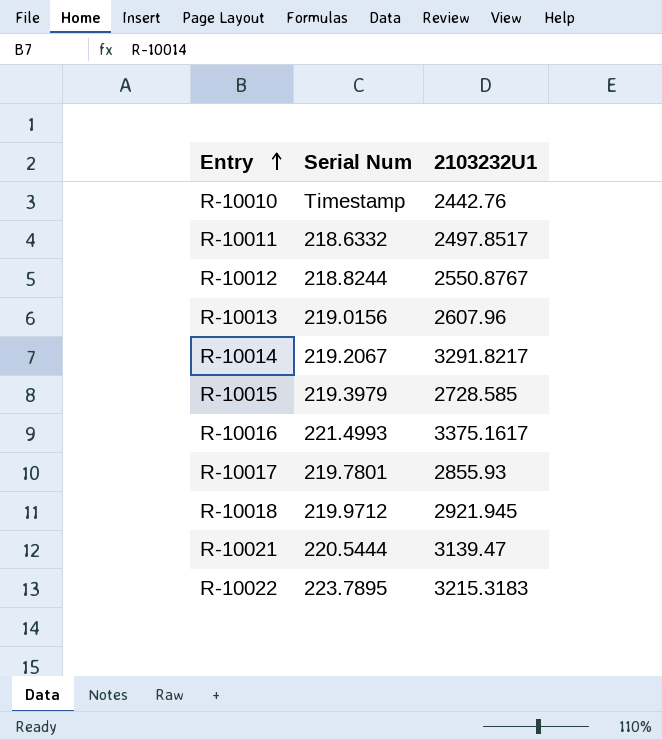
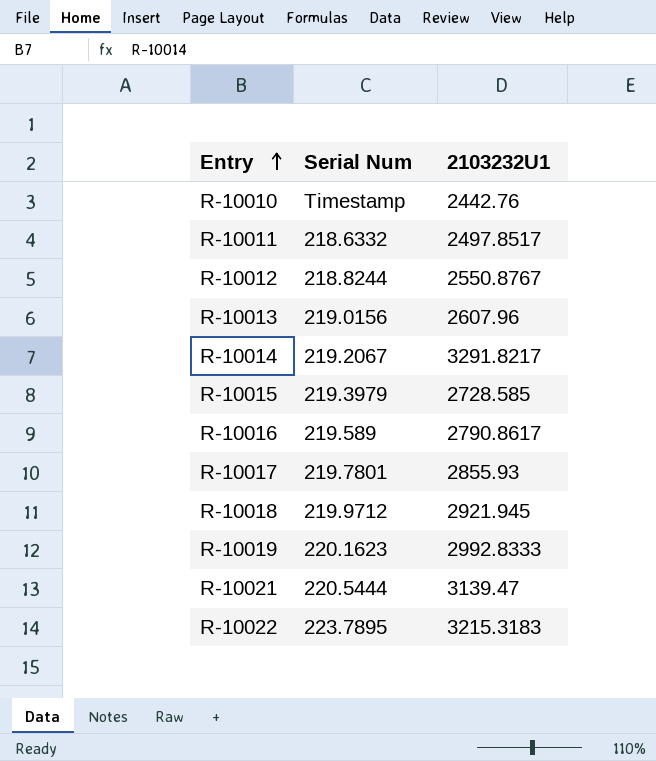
R-10016 | Serial Num: 221.4993 -> 219.589
R-10016 | 2103232U1: 3375.1617 -> 2790.8617
row R-10019: none -> 220.1623 | 2992.8333

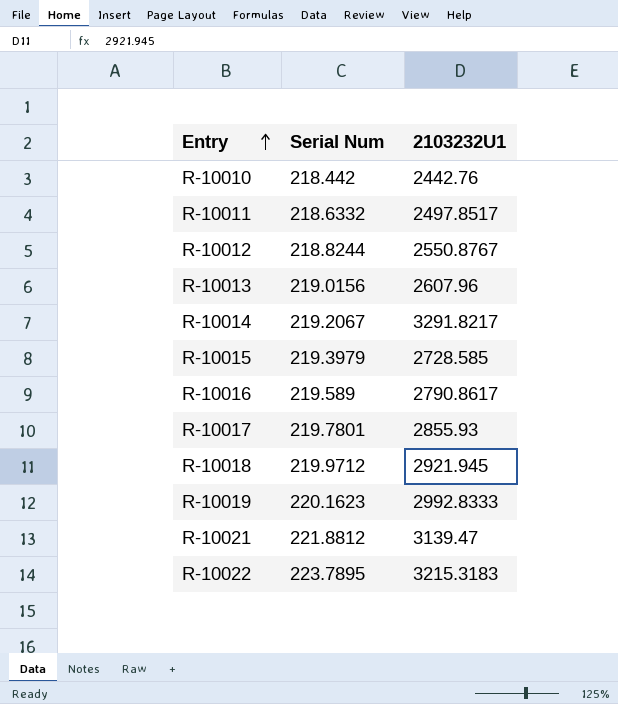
R-10010 | Serial Num: Timestamp -> 218.442
R-10021 | Serial Num: 220.5444 -> 221.8812

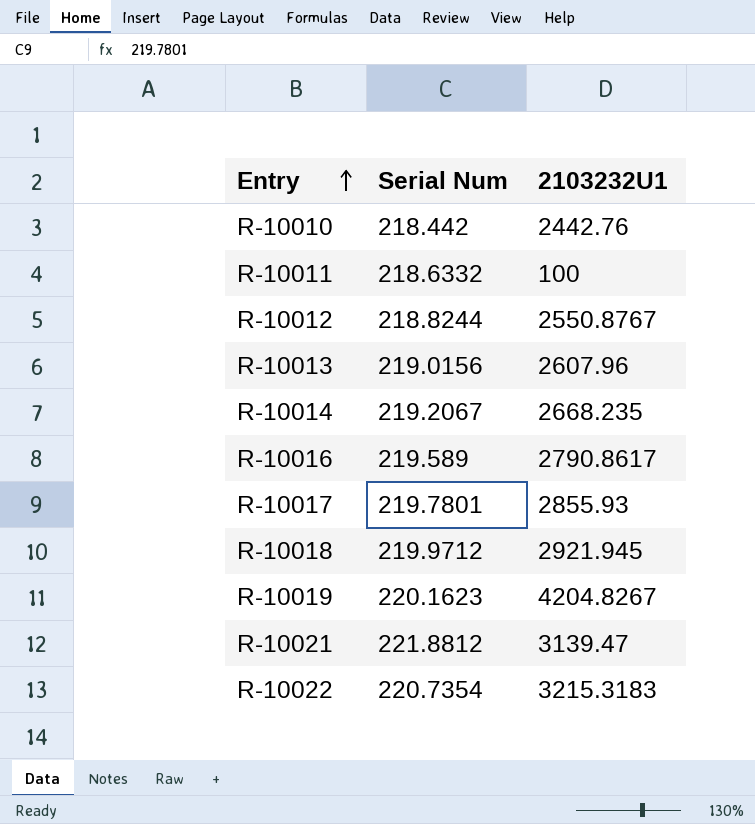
row R-10015: 219.3979 | 2728.585 -> none
R-10011 | 2103232U1: 2497.8517 -> 100
R-10014 | 2103232U1: 3291.8217 -> 2668.235
R-10019 | 2103232U1: 2992.8333 -> 4204.8267
R-10022 | Serial Num: 223.7895 -> 220.7354

